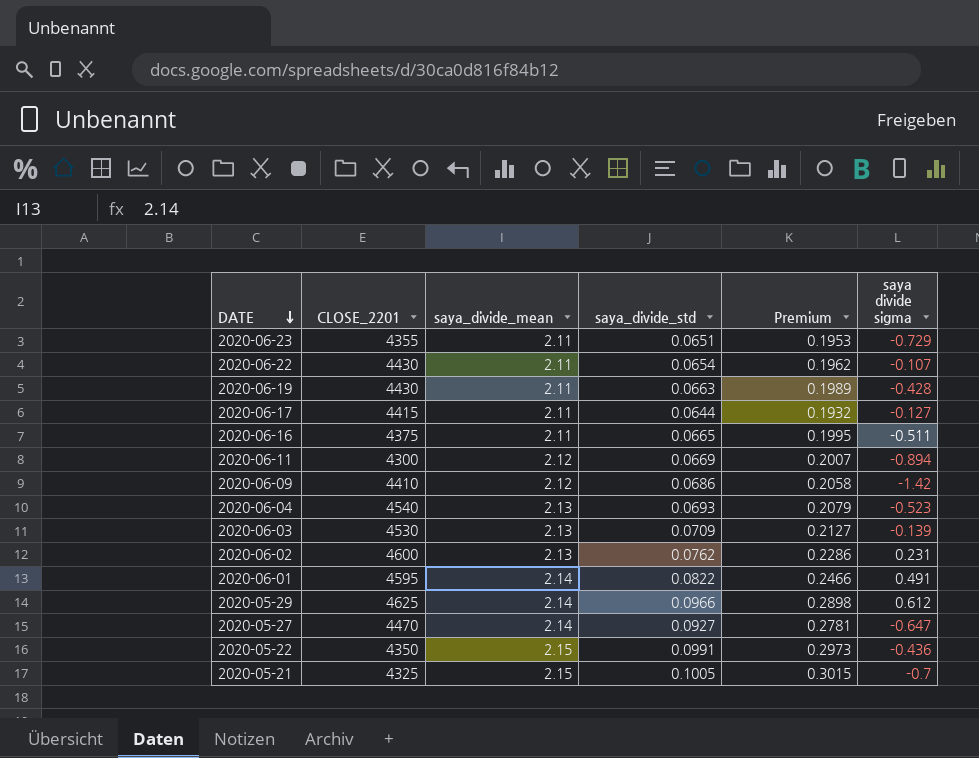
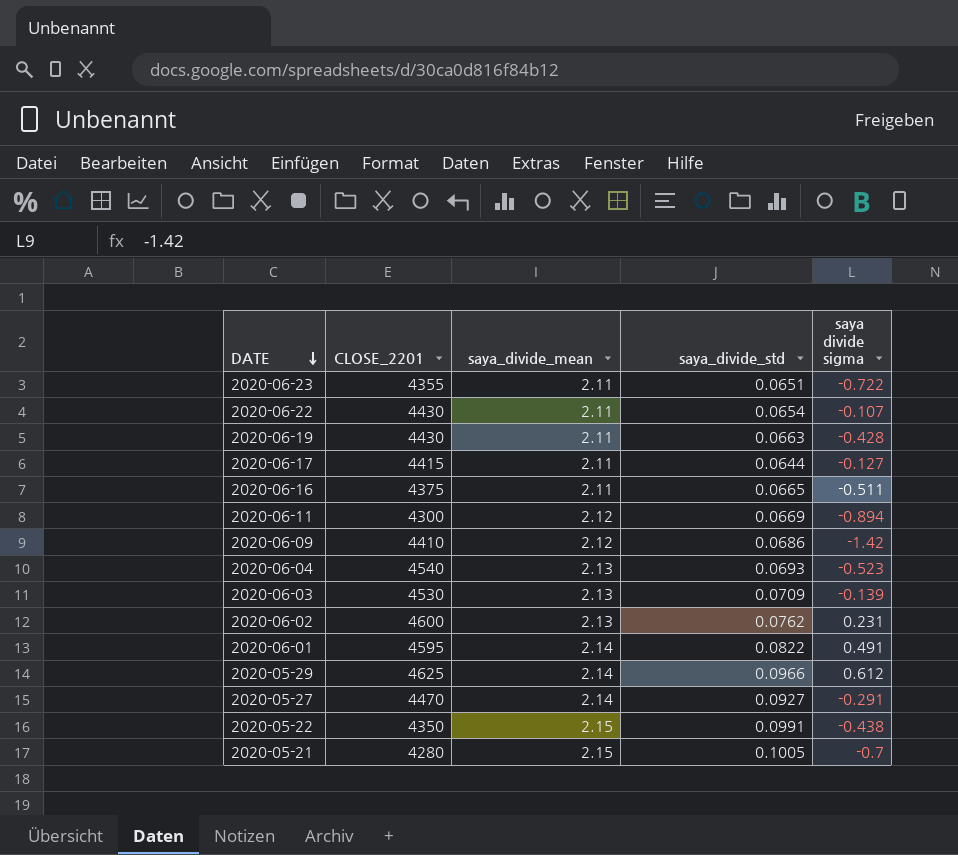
column Premium | formula: [saya_divide_std] * 3 -> none
2020-06-23 | saya divide sigma: -0.729 -> -0.722
2020-05-27 | saya divide sigma: -0.647 -> -0.291
2020-05-22 | saya divide sigma: -0.436 -> -0.438
2020-05-21 | CLOSE_2201: 4325 -> 4280

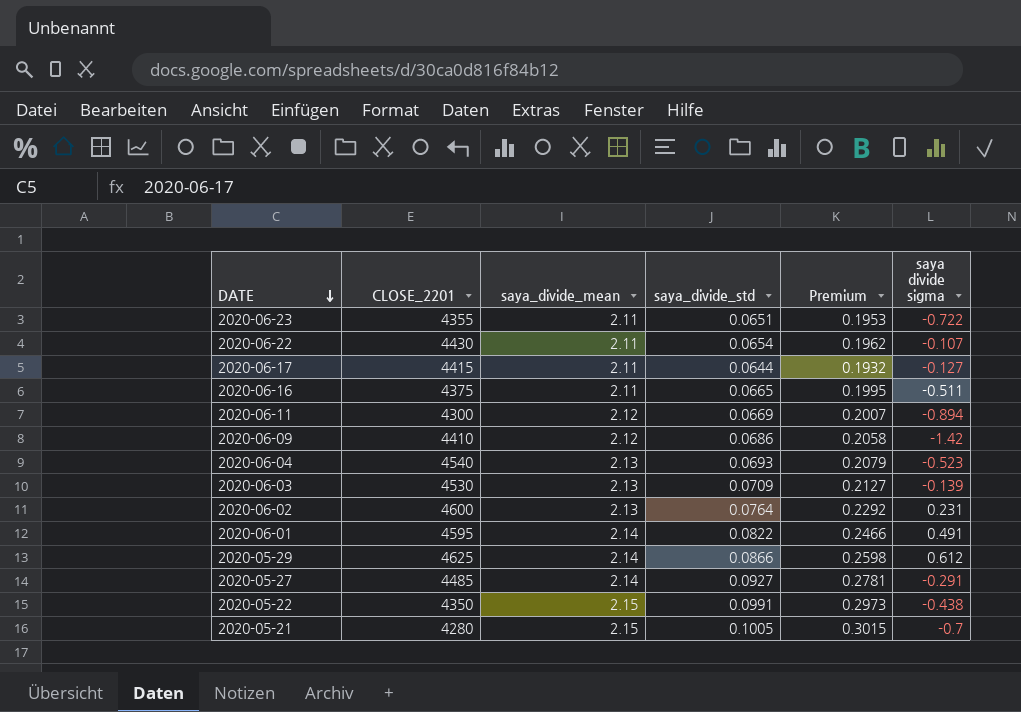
column Premium | formula: none -> [saya_divide_std] * 3
row 2020-06-19: 4430 | 2.11 | 0.0663 | -0.428 -> none
2020-06-02 | saya_divide_std: 0.0762 -> 0.0764
2020-05-29 | saya_divide_std: 0.0966 -> 0.0866
2020-05-27 | CLOSE_2201: 4470 -> 4485

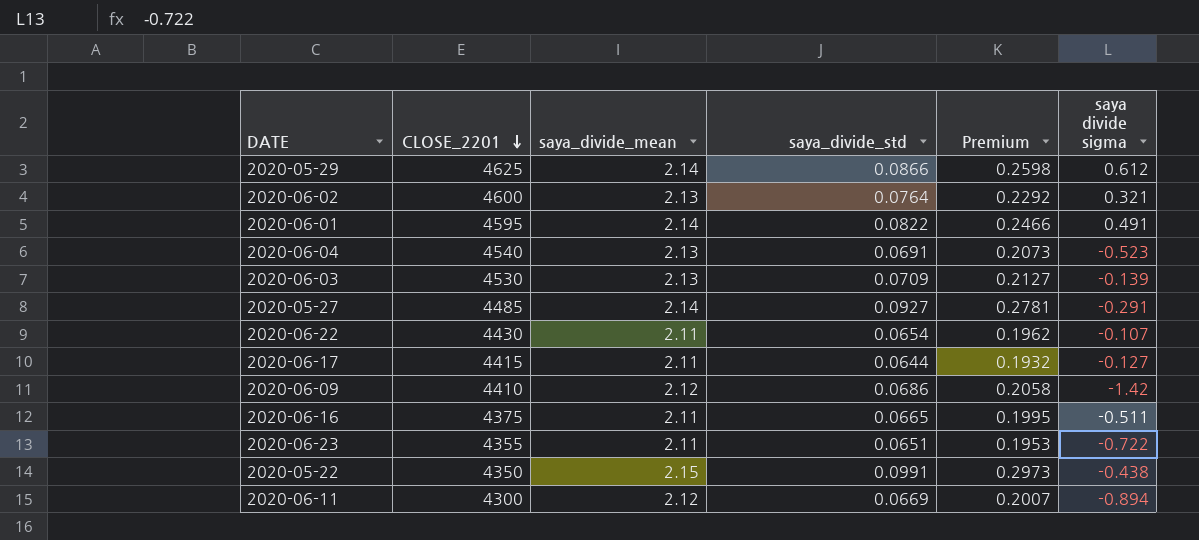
row order: DATE descending -> CLOSE_2201 descending
row 2020-05-21: 4280 | 2.15 | 0.1005 | 0.3015 | -0.7 -> none
2020-06-02 | saya divide sigma: 0.231 -> 0.321
2020-06-04 | saya_divide_std: 0.0693 -> 0.0691
2020-06-04 | Premium: 0.2079 -> 0.2073

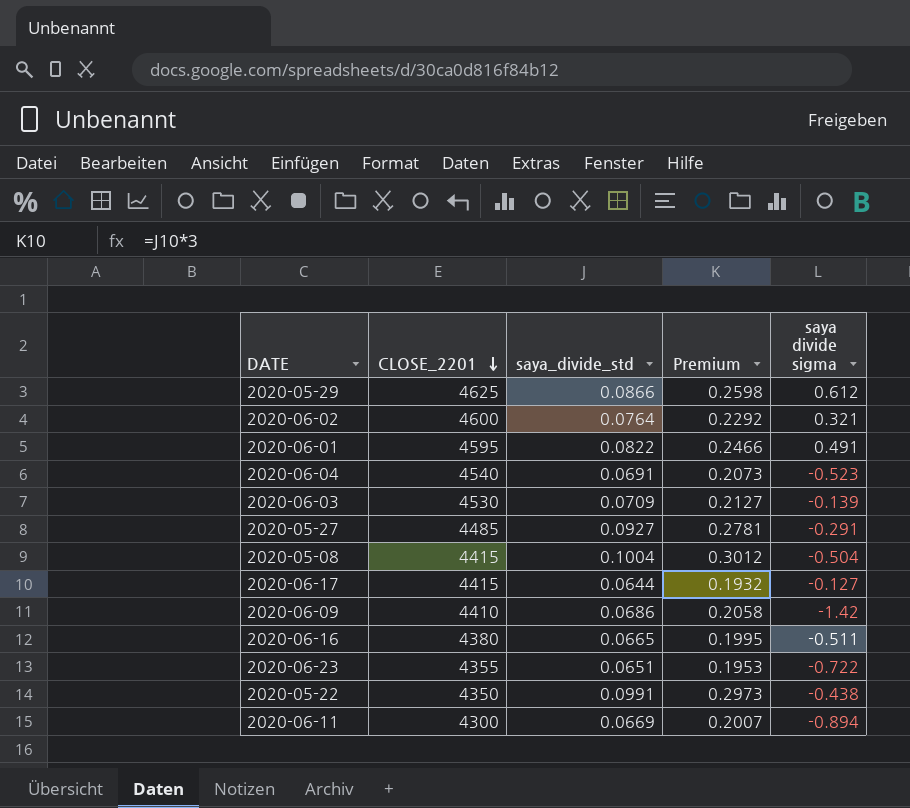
column saya_divide_mean | position: 3 -> none
row 2020-06-22: 4430 | 2.11 | 0.0654 | 0.1962 | -0.107 -> none
row 2020-05-08: none -> 4415 | 0.1004 | 0.3012 | -0.504
2020-06-16 | CLOSE_2201: 4375 -> 4380

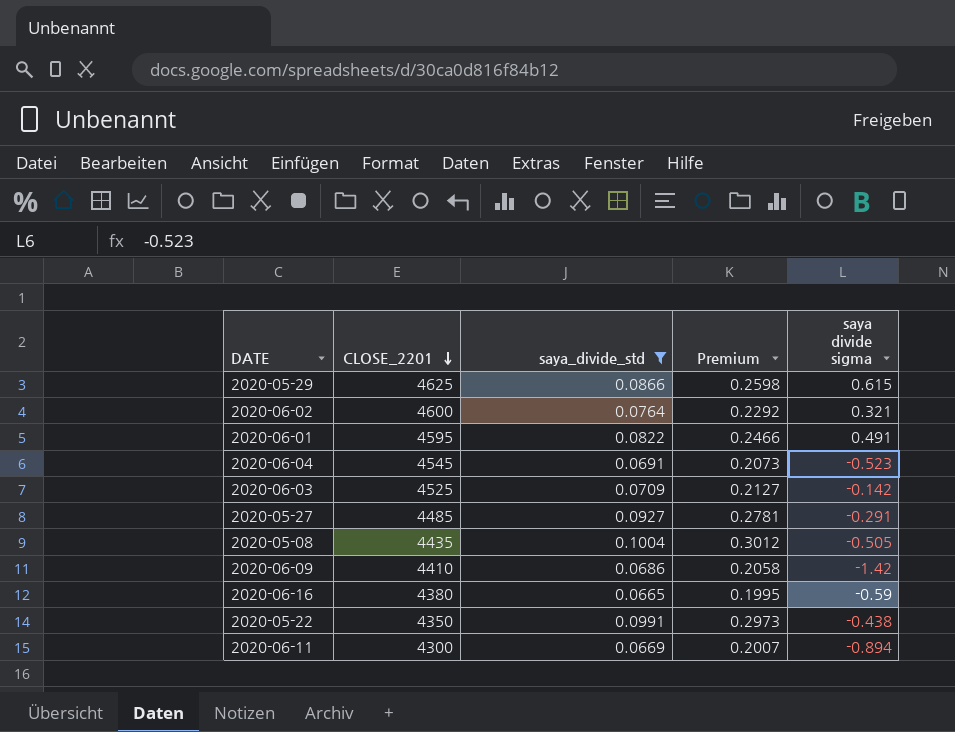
filter: none -> saya_divide_std >= 0.0665
2020-05-29 | saya divide sigma: 0.612 -> 0.615
2020-06-04 | CLOSE_2201: 4540 -> 4545
2020-06-03 | CLOSE_2201: 4530 -> 4525
2020-06-03 | saya divide sigma: -0.139 -> -0.142
2020-05-08 | CLOSE_2201: 4415 -> 4435
2020-05-08 | saya divide sigma: -0.504 -> -0.505
2020-06-16 | saya divide sigma: -0.511 -> -0.59

